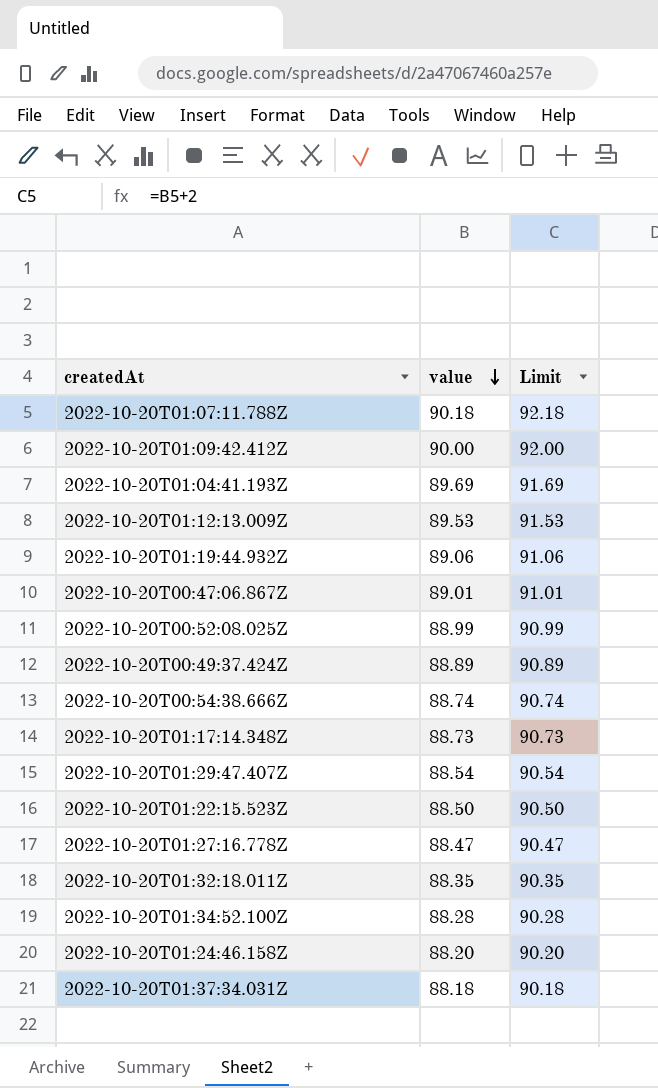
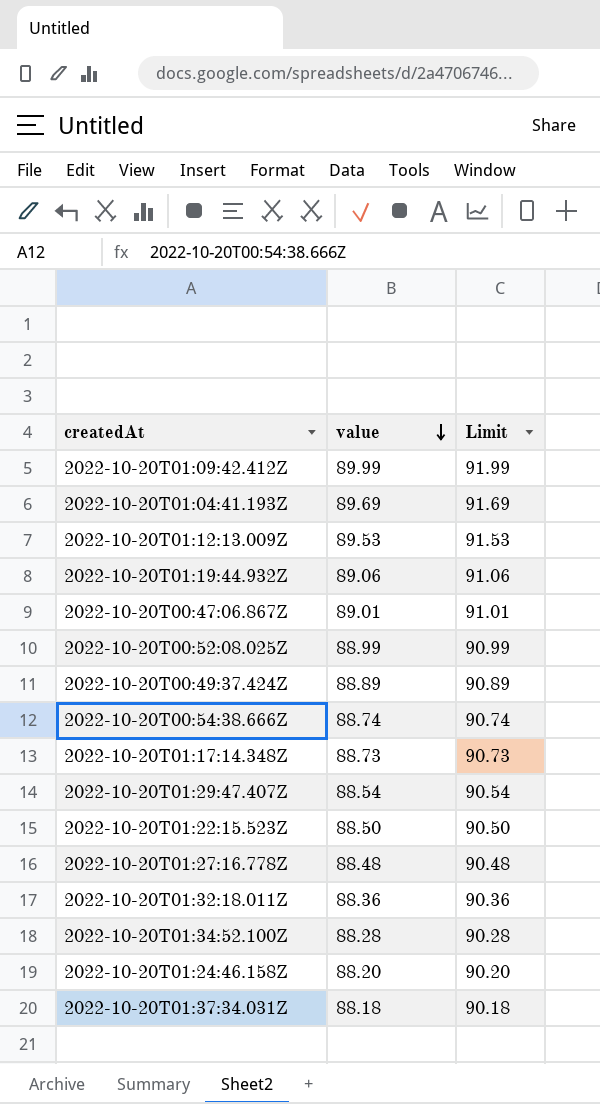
row 2022-10-20T01:07:11.788Z: 90.18 | 92.18 -> none
2022-10-20T01:09:42.412Z | value: 90.00 -> 89.99
2022-10-20T01:09:42.412Z | Limit: 92.00 -> 91.99
2022-10-20T01:27:16.778Z | value: 88.47 -> 88.48
2022-10-20T01:27:16.778Z | Limit: 90.47 -> 90.48
2022-10-20T01:32:18.011Z | value: 88.35 -> 88.36
2022-10-20T01:32:18.011Z | Limit: 90.35 -> 90.36

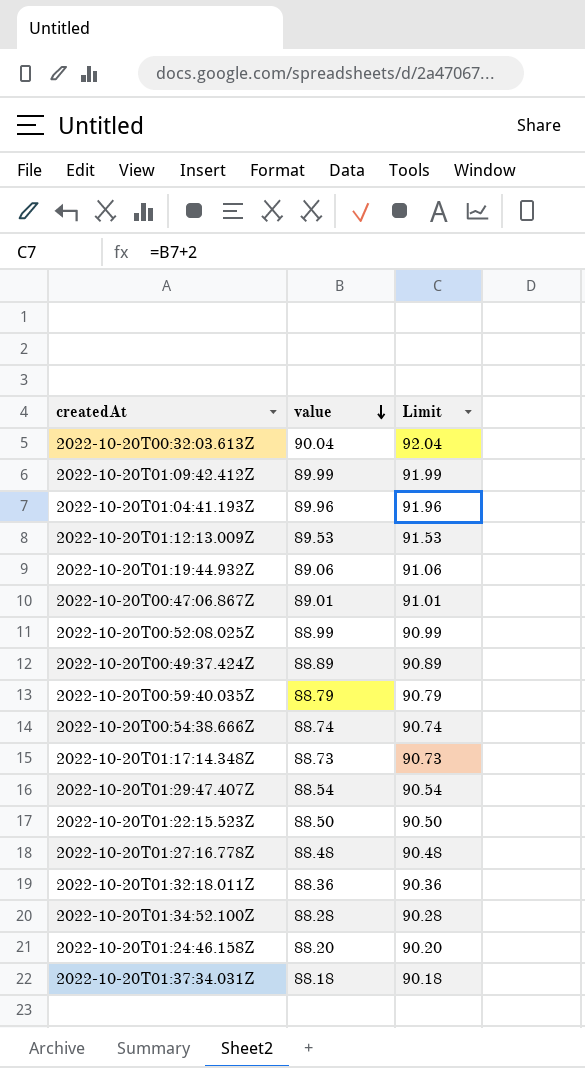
row 2022-10-20T00:32:03.613Z: none -> 90.04 | 92.04
2022-10-20T01:04:41.193Z | value: 89.69 -> 89.96
2022-10-20T01:04:41.193Z | Limit: 91.69 -> 91.96
row 2022-10-20T00:59:40.035Z: none -> 88.79 | 90.79

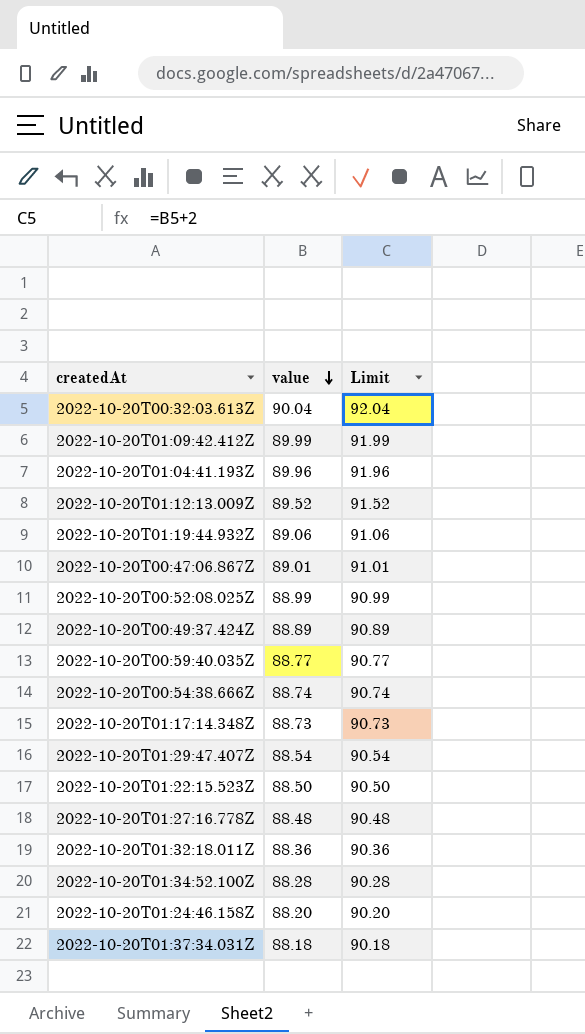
2022-10-20T01:12:13.009Z | value: 89.53 -> 89.52
2022-10-20T01:12:13.009Z | Limit: 91.53 -> 91.52
2022-10-20T00:59:40.035Z | value: 88.79 -> 88.77
2022-10-20T00:59:40.035Z | Limit: 90.79 -> 90.77

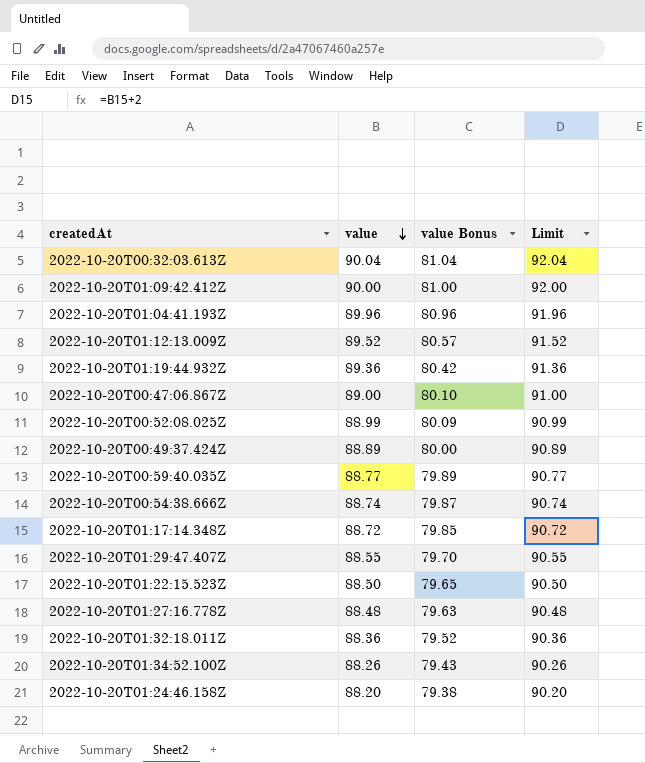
column value Bonus | formula: none -> [value] * 0.9
row 2022-10-20T01:37:34.031Z: 88.18 | 90.18 -> none
2022-10-20T01:09:42.412Z | value: 89.99 -> 90.00
2022-10-20T01:09:42.412Z | Limit: 91.99 -> 92.00
2022-10-20T01:19:44.932Z | value: 89.06 -> 89.36
2022-10-20T01:19:44.932Z | Limit: 91.06 -> 91.36
2022-10-20T00:47:06.867Z | value: 89.01 -> 89.00
2022-10-20T00:47:06.867Z | Limit: 91.01 -> 91.00
2022-10-20T01:17:14.348Z | value: 88.73 -> 88.72
2022-10-20T01:17:14.348Z | Limit: 90.73 -> 90.72
2022-10-20T01:29:47.407Z | value: 88.54 -> 88.55
2022-10-20T01:29:47.407Z | Limit: 90.54 -> 90.55
2022-10-20T01:34:52.100Z | value: 88.28 -> 88.26
2022-10-20T01:34:52.100Z | Limit: 90.28 -> 90.26

